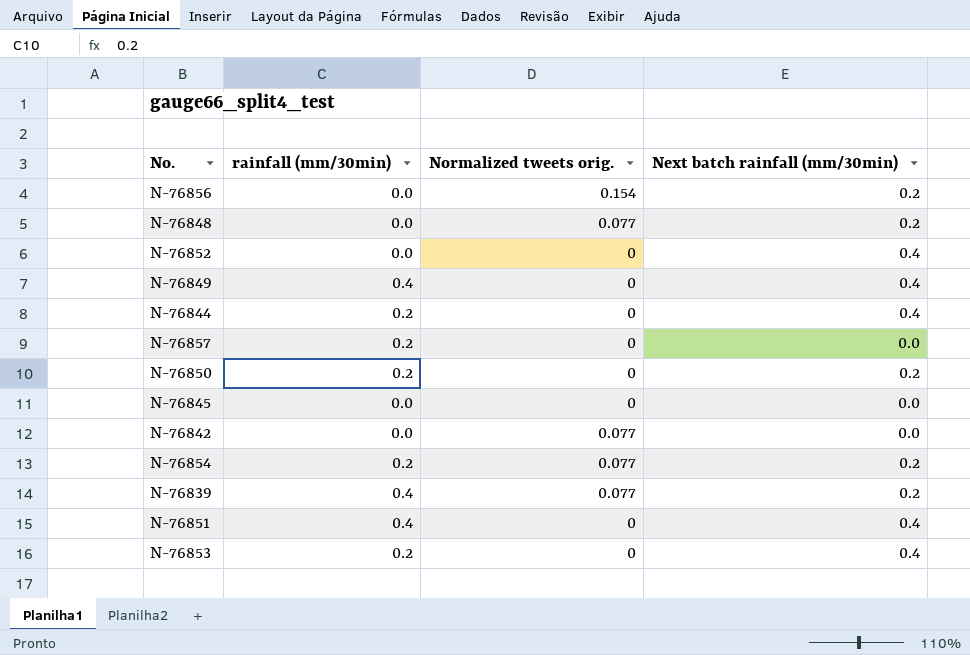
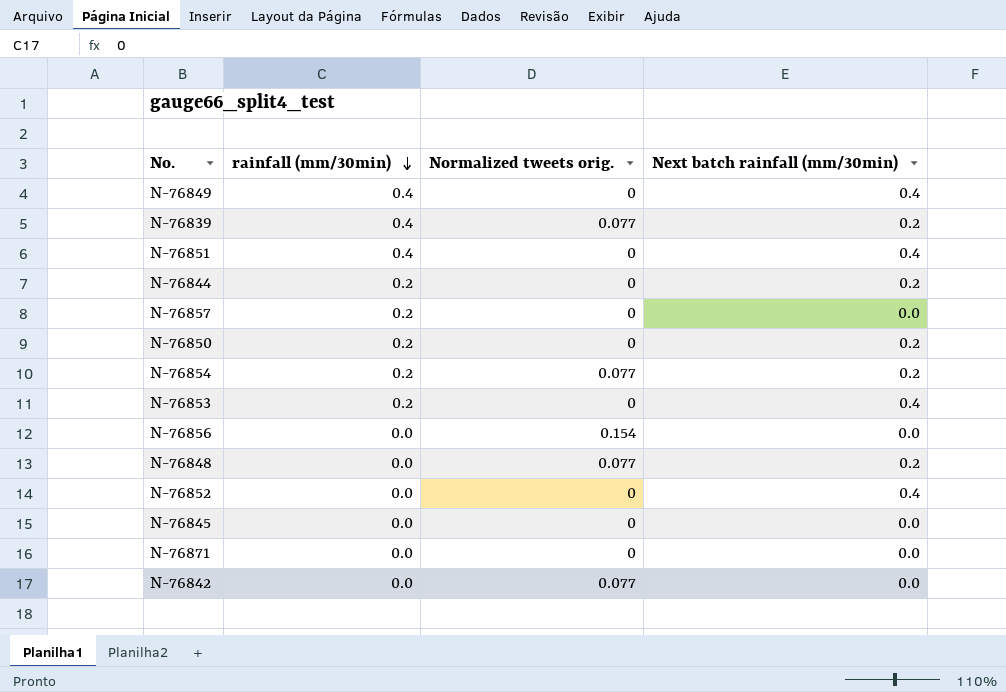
row order: none -> rainfall (mm/30min) descending
N-76844 | Next batch rainfall (mm/30min): 0.4 -> 0.2
N-76856 | Next batch rainfall (mm/30min): 0.2 -> 0.0
row N-76871: none -> 0.0 | 0 | 0.0

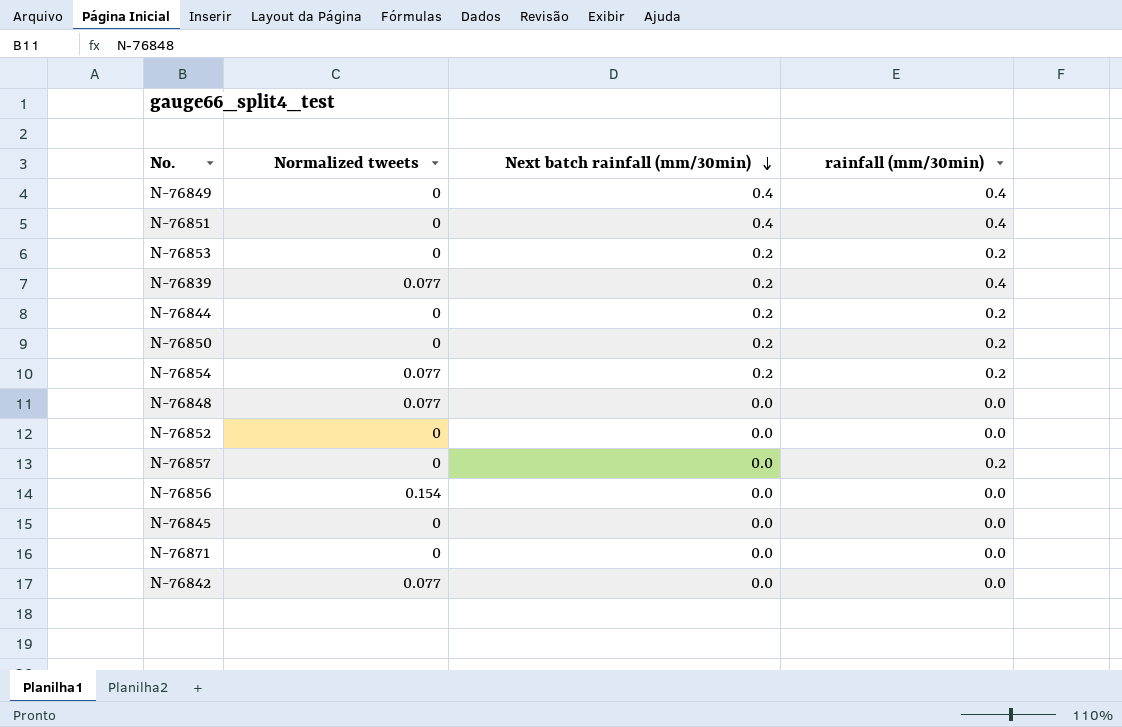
row order: rainfall (mm/30min) descending -> Next batch rainfall (mm/30min) descending
column name: Normalized tweets orig. -> Normalized tweets
column rainfall (mm/30min) | position: 2 -> 4
N-76853 | Next batch rainfall (mm/30min): 0.4 -> 0.2
N-76848 | Next batch rainfall (mm/30min): 0.2 -> 0.0
N-76852 | Next batch rainfall (mm/30min): 0.4 -> 0.0

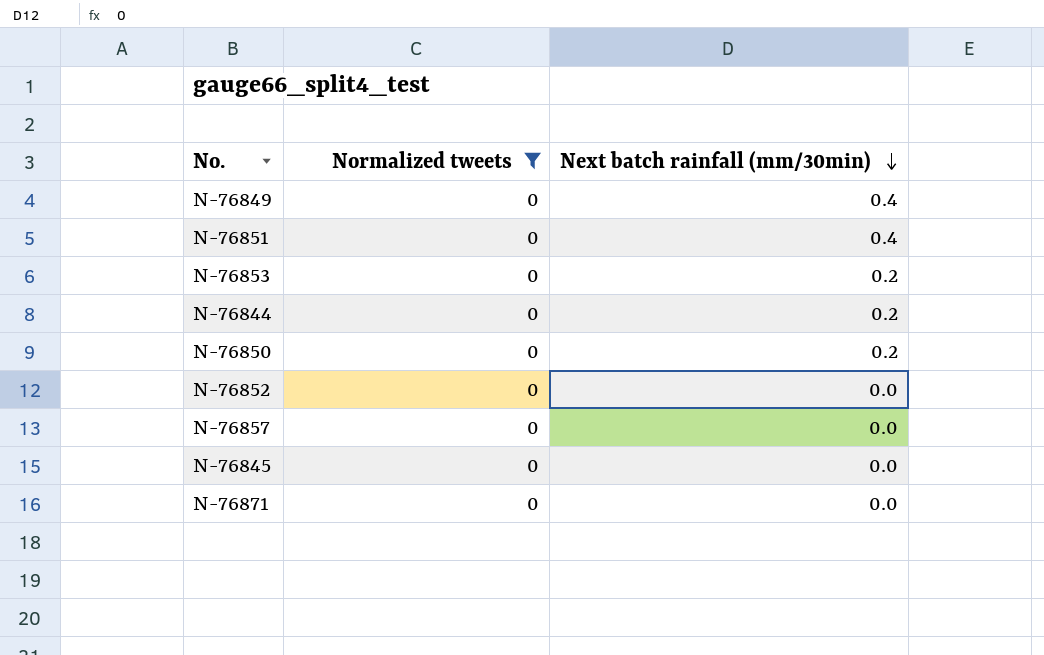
filter: none -> Normalized tweets = 0
column rainfall (mm/30min) | position: 4 -> none

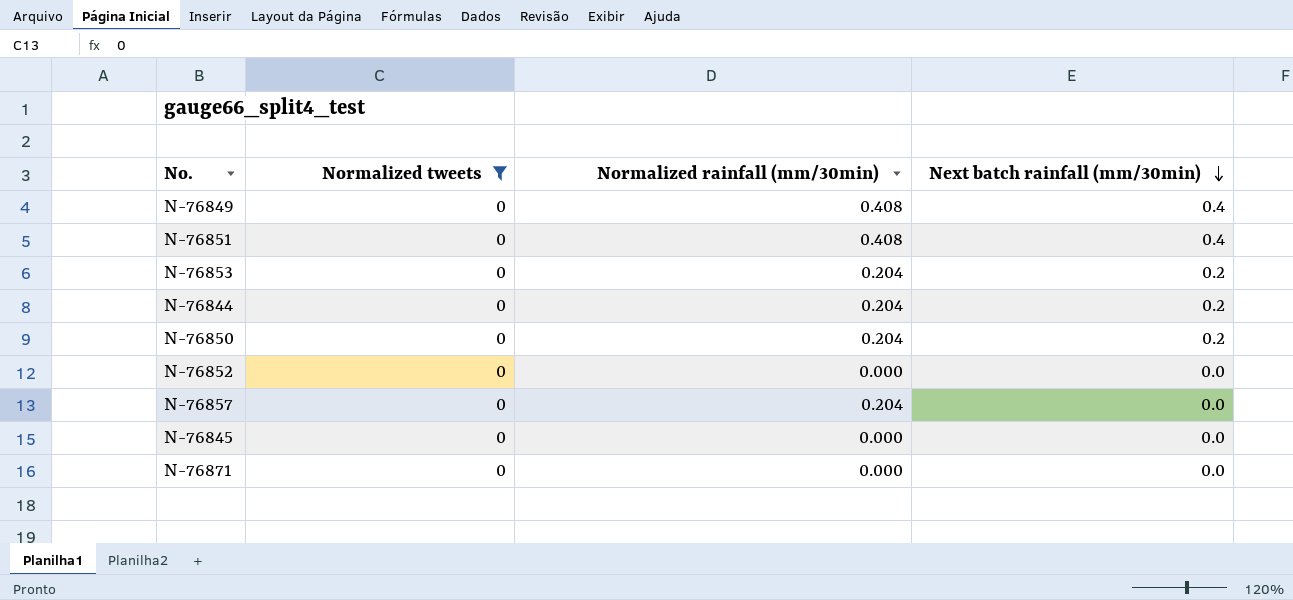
column Normalized rainfall (mm/30min) | position: none -> 3

